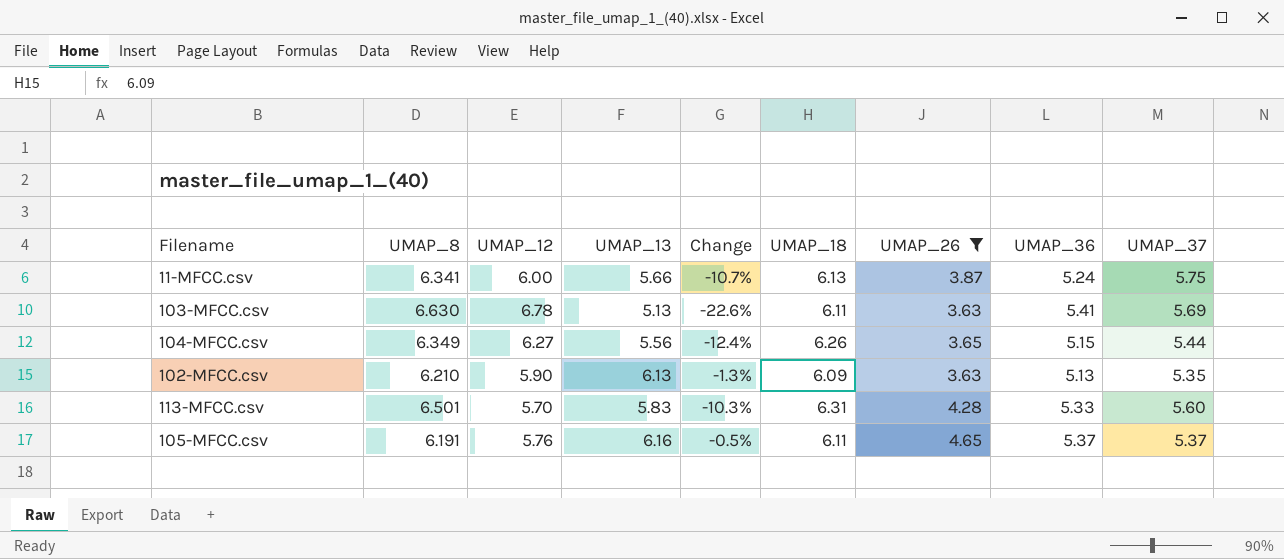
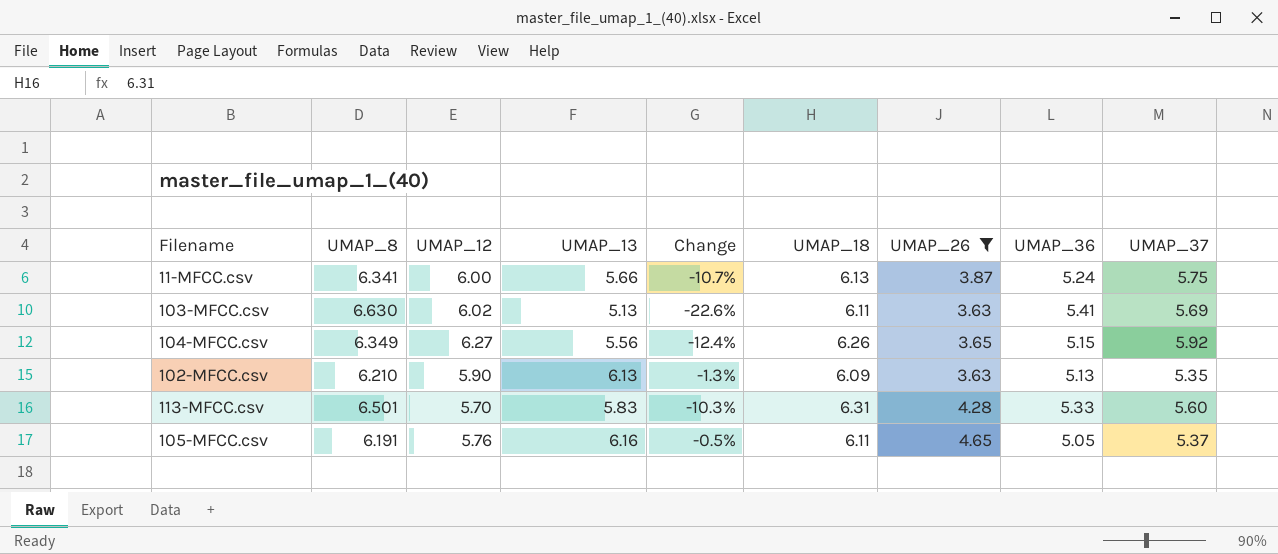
103-MFCC.csv | UMAP_12: 6.78 -> 6.02
104-MFCC.csv | UMAP_37: 5.44 -> 5.92
105-MFCC.csv | UMAP_36: 5.37 -> 5.05

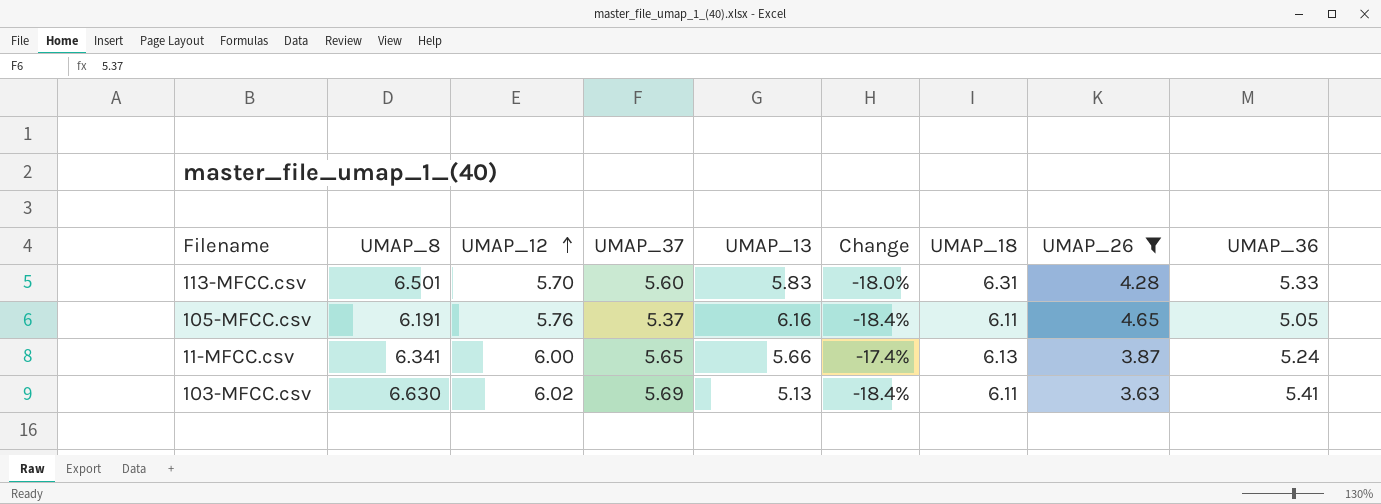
row order: none -> UMAP_12 ascending
column UMAP_37 | position: 9 -> 4
column Change | formula: ([UMAP_13] - [UMAP_8]) / [UMAP_8] -> ([UMAP_36] - [UMAP_8]) / [UMAP_8]
row 104-MFCC.csv: 6.349 | 6.27 | 5.56 | -12.4% | 6.26 | 3.65 | 5.15 | 5.92 -> none
row 102-MFCC.csv: 6.210 | 5.90 | 6.13 | -1.3% | 6.09 | 3.63 | 5.13 | 5.35 -> none
11-MFCC.csv | UMAP_37: 5.75 -> 5.65

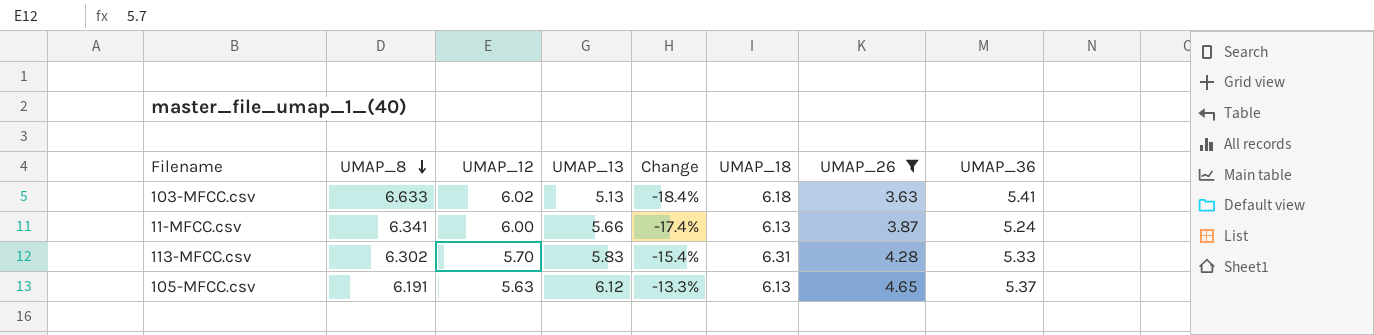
row order: UMAP_12 ascending -> UMAP_8 descending
column UMAP_37 | position: 4 -> none
103-MFCC.csv | UMAP_8: 6.630 -> 6.633
103-MFCC.csv | UMAP_18: 6.11 -> 6.18
113-MFCC.csv | UMAP_8: 6.501 -> 6.302
113-MFCC.csv | Change: -18.0% -> -15.4%
105-MFCC.csv | UMAP_12: 5.76 -> 5.63
105-MFCC.csv | UMAP_13: 6.16 -> 6.12
105-MFCC.csv | Change: -18.4% -> -13.3%
105-MFCC.csv | UMAP_18: 6.11 -> 6.13
105-MFCC.csv | UMAP_36: 5.05 -> 5.37

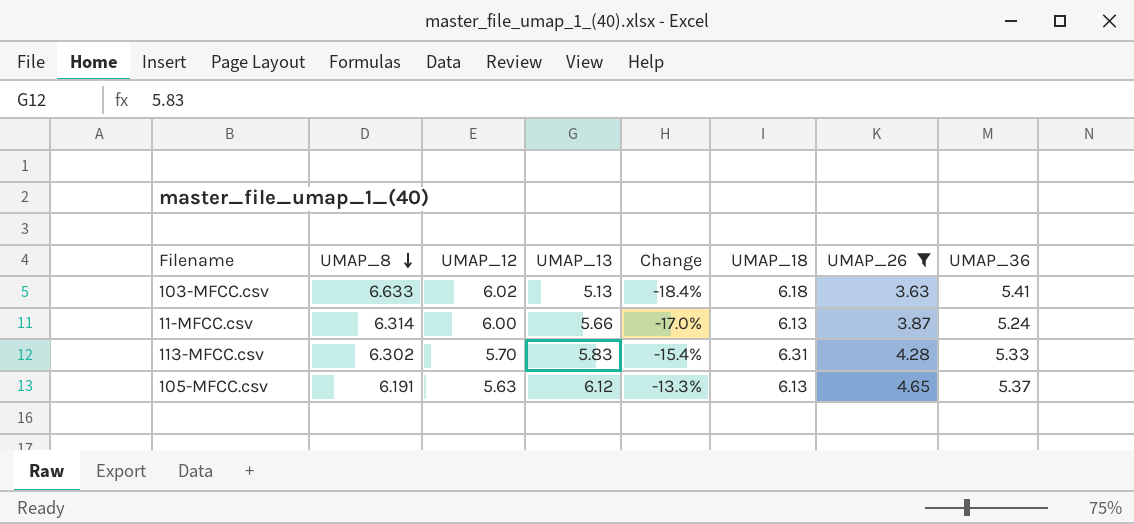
11-MFCC.csv | UMAP_8: 6.341 -> 6.314
11-MFCC.csv | Change: -17.4% -> -17.0%

